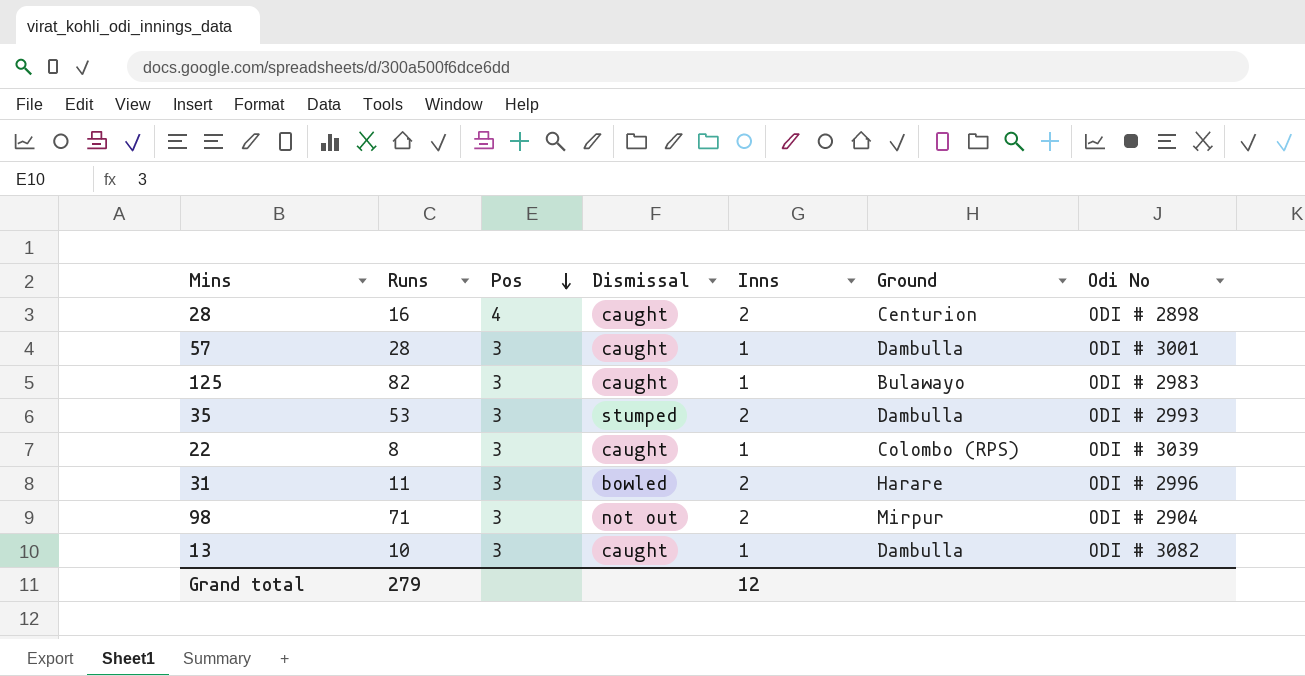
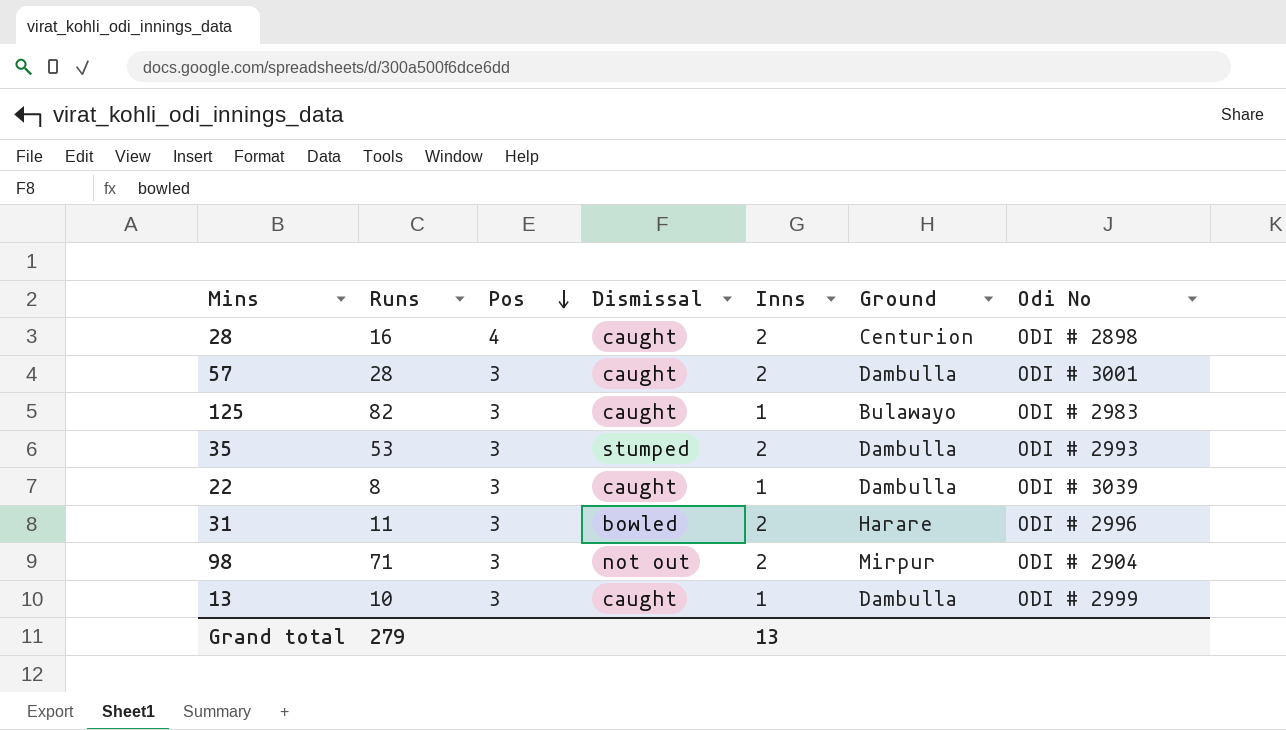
57 | Inns: 1 -> 2
22 | Ground: Colombo (RPS) -> Dambulla
13 | Odi No: ODI # 3082 -> ODI # 2999
Grand total | Inns: 12 -> 13

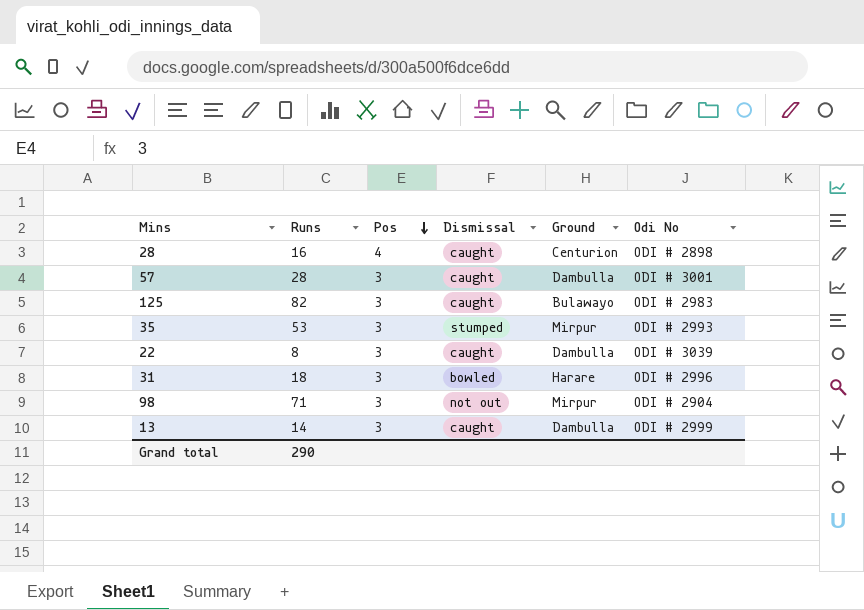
column Inns | position: 5 -> none
35 | Ground: Dambulla -> Mirpur
31 | Runs: 11 -> 18
13 | Runs: 10 -> 14
Grand total | Runs: 279 -> 290

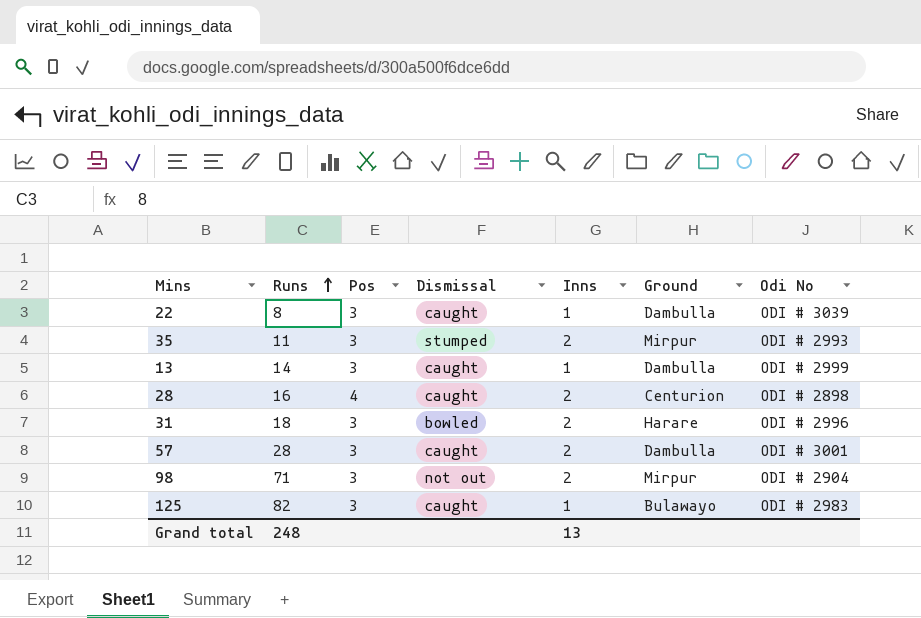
row order: Pos descending -> Runs ascending
column Inns | position: none -> 5
35 | Runs: 53 -> 11
Grand total | Runs: 290 -> 248

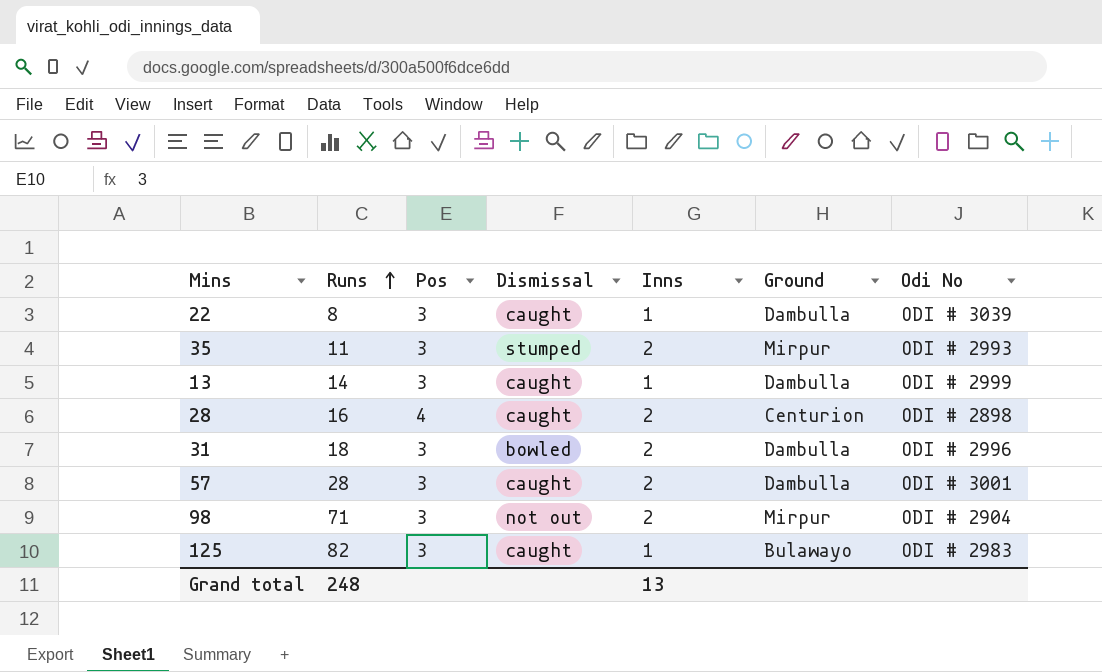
31 | Ground: Harare -> Dambulla

